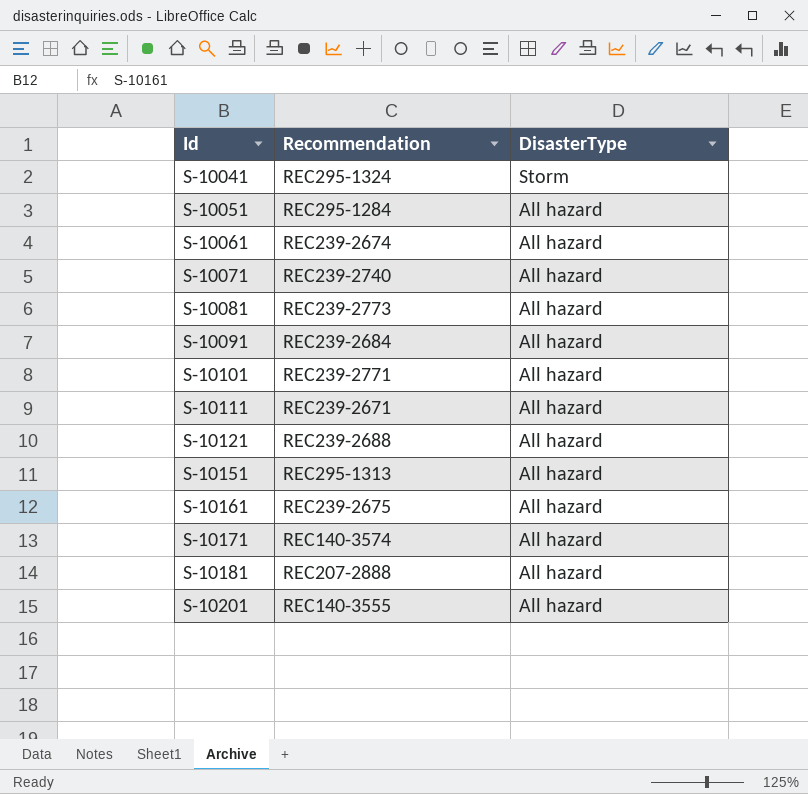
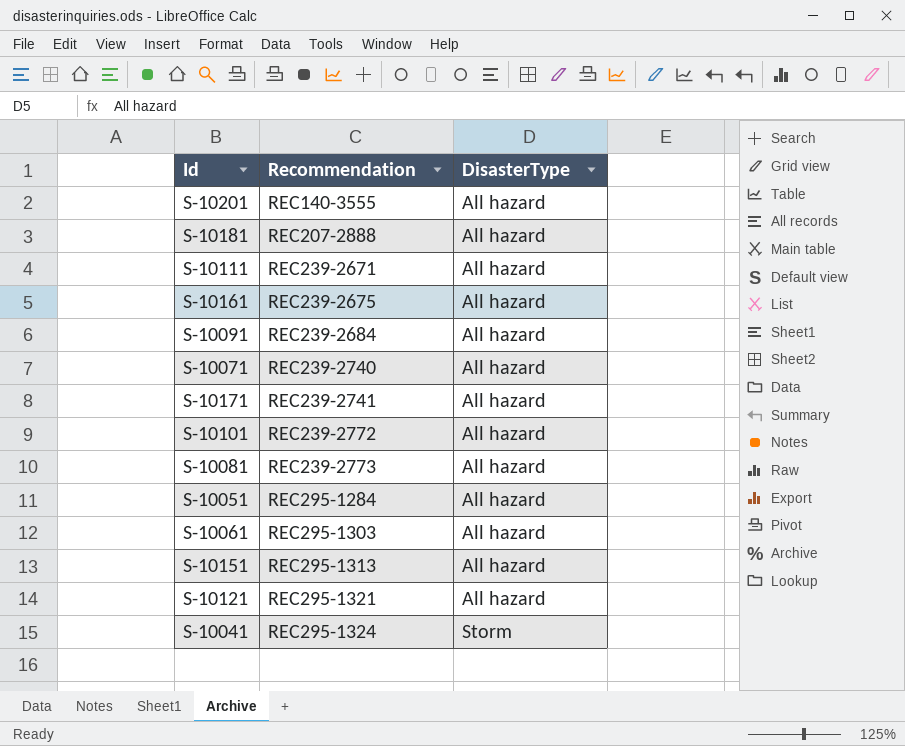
row order: Id ascending -> Recommendation ascending
S-10171 | Recommendation: REC140-3574 -> REC239-2741
S-10101 | Recommendation: REC239-2771 -> REC239-2772
S-10061 | Recommendation: REC239-2674 -> REC295-1303
S-10121 | Recommendation: REC239-2688 -> REC295-1321

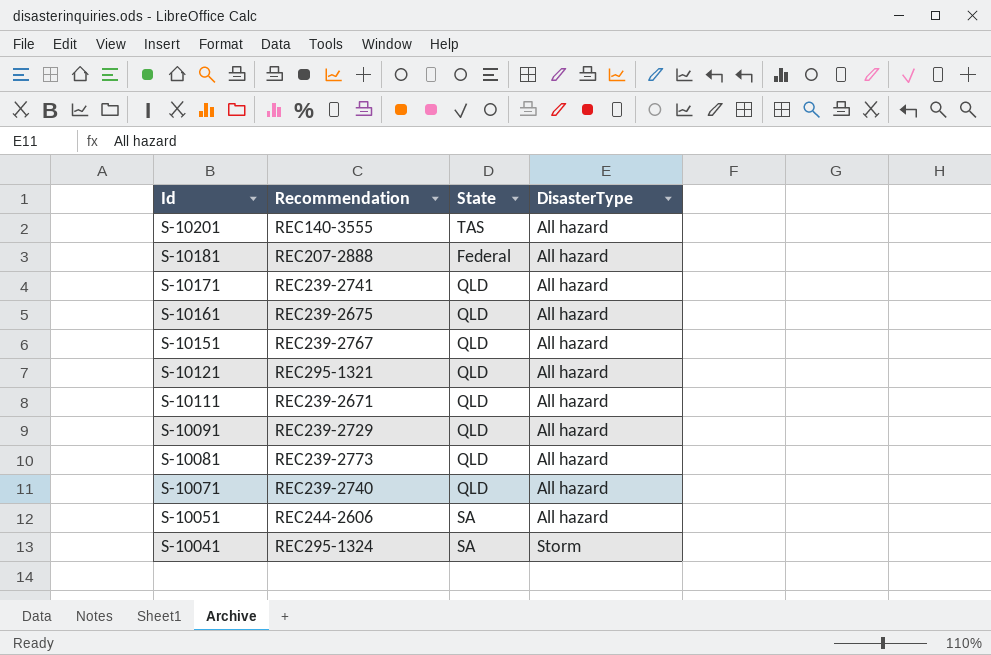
row order: Recommendation ascending -> Id descending
column State | position: none -> 3
row S-10101: REC239-2772 | All hazard -> none
row S-10061: REC295-1303 | All hazard -> none
S-10151 | Recommendation: REC295-1313 -> REC239-2767
S-10091 | Recommendation: REC239-2684 -> REC239-2729
S-10051 | Recommendation: REC295-1284 -> REC244-2606

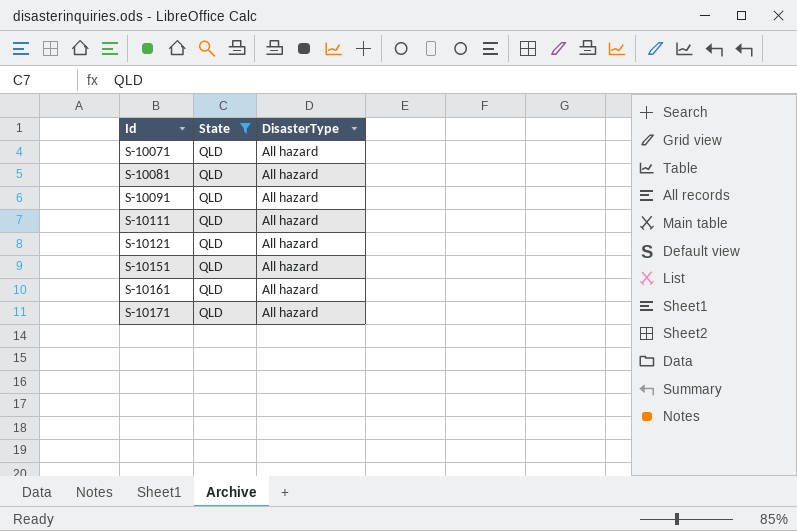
filter: none -> State = QLD
row order: Id descending -> Id ascending
column Recommendation | position: 2 -> none

